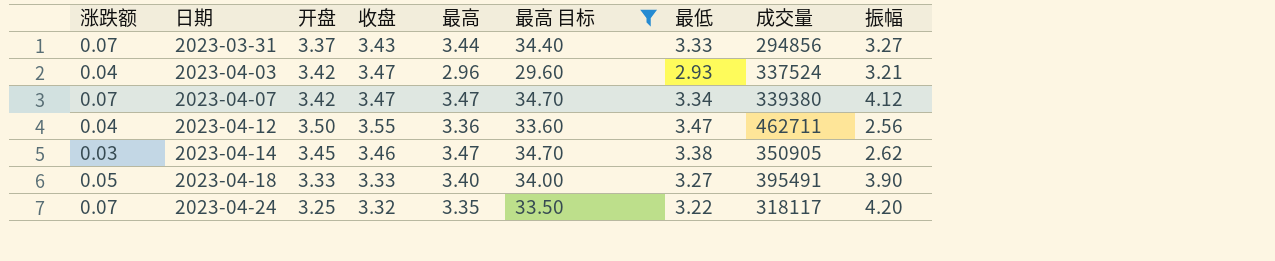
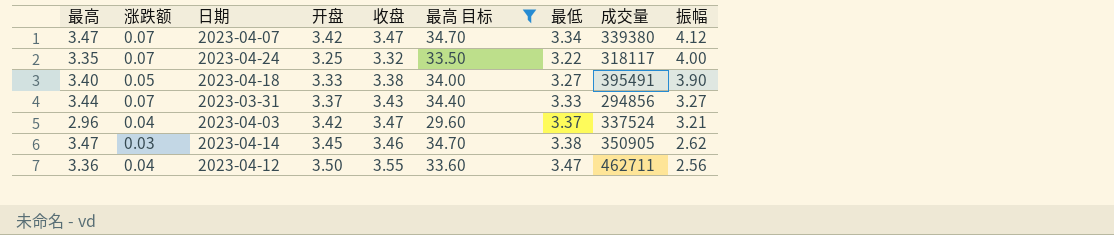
row order: 日期 ascending -> 振幅 descending
column 最高 | position: 5 -> 1
2023-04-24 | 振幅: 4.20 -> 4.00
2023-04-18 | 收盘: 3.33 -> 3.38
2023-04-03 | 最低: 2.93 -> 3.37

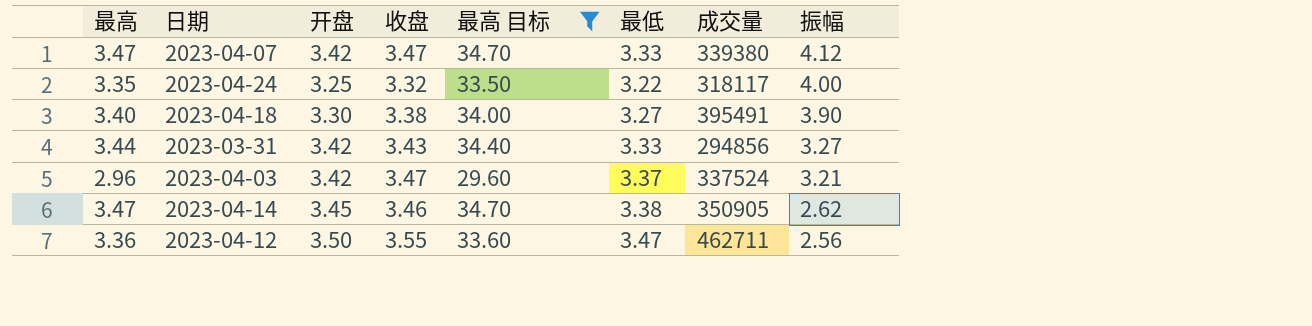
column 涨跌额 | position: 2 -> none
2023-04-07 | 最低: 3.34 -> 3.33
2023-04-18 | 开盘: 3.33 -> 3.30
2023-03-31 | 开盘: 3.37 -> 3.42

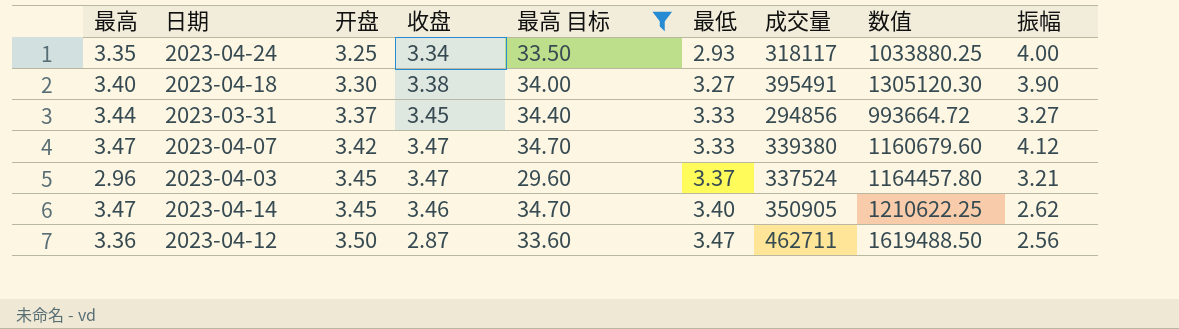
row order: 振幅 descending -> 开盘 ascending
column 数值 | formula: none -> [开盘] * [成交量]
2023-04-24 | 收盘: 3.32 -> 3.34
2023-04-24 | 最低: 3.22 -> 2.93
2023-03-31 | 开盘: 3.42 -> 3.37
2023-03-31 | 收盘: 3.43 -> 3.45
2023-04-03 | 开盘: 3.42 -> 3.45
2023-04-14 | 最低: 3.38 -> 3.40
2023-04-12 | 收盘: 3.55 -> 2.87

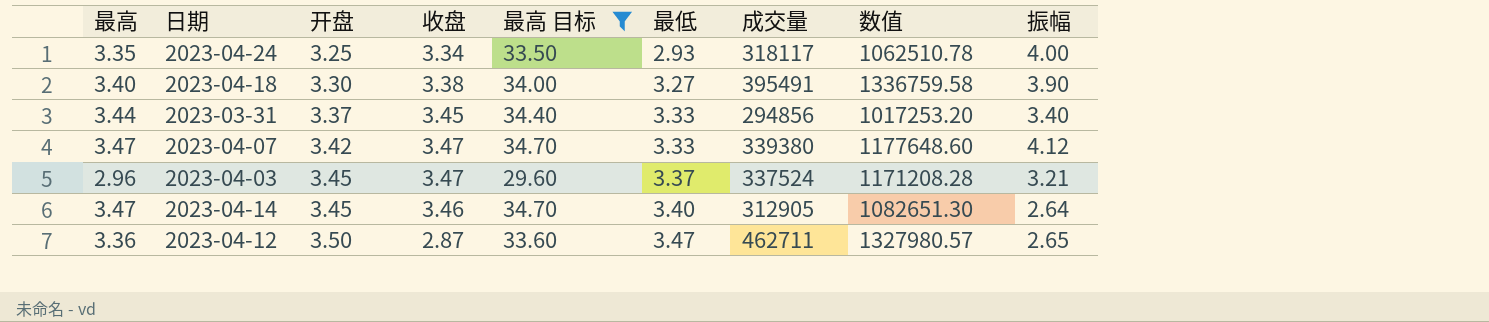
column 数值 | formula: [开盘] * [成交量] -> [收盘] * [成交量]
2023-03-31 | 振幅: 3.27 -> 3.40
2023-04-14 | 成交量: 350905 -> 312905
2023-04-14 | 振幅: 2.62 -> 2.64
2023-04-12 | 振幅: 2.56 -> 2.65

